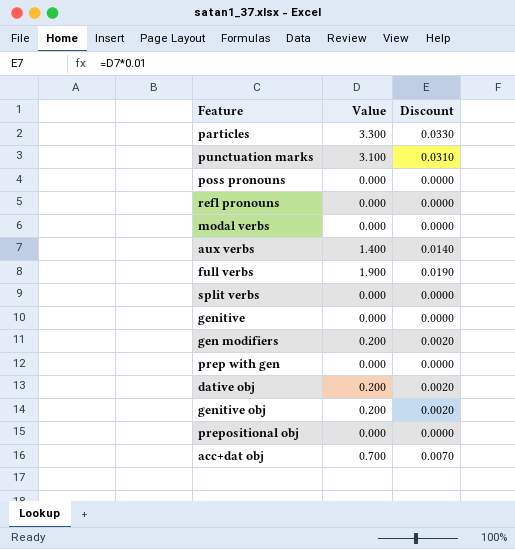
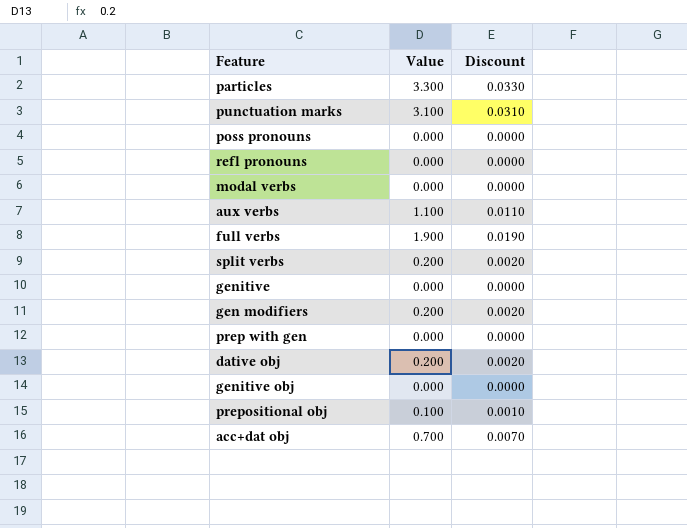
aux verbs | Value: 1.400 -> 1.100
aux verbs | Discount: 0.0140 -> 0.0110
split verbs | Value: 0.000 -> 0.200
split verbs | Discount: 0.0000 -> 0.0020
genitive obj | Value: 0.200 -> 0.000
genitive obj | Discount: 0.0020 -> 0.0000
prepositional obj | Value: 0.000 -> 0.100
prepositional obj | Discount: 0.0000 -> 0.0010

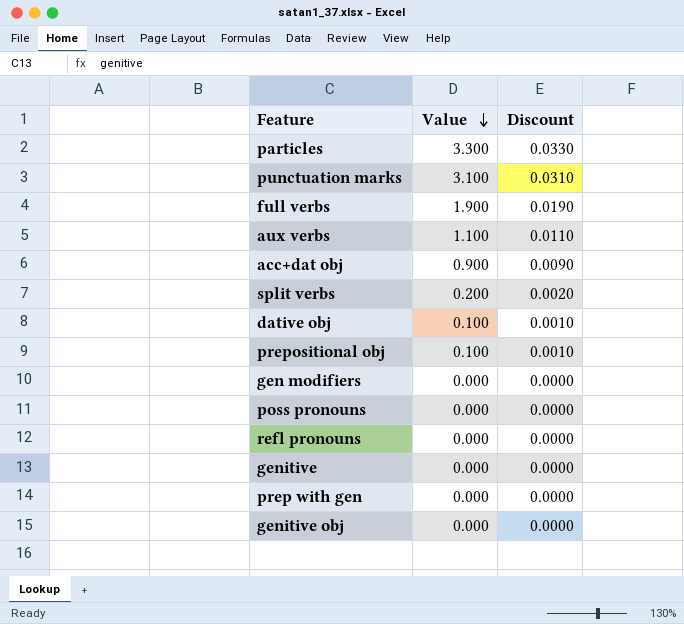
row order: none -> Value descending
row modal verbs: 0.000 | 0.0000 -> none
acc+dat obj | Value: 0.700 -> 0.900
acc+dat obj | Discount: 0.0070 -> 0.0090
dative obj | Value: 0.200 -> 0.100
dative obj | Discount: 0.0020 -> 0.0010
gen modifiers | Value: 0.200 -> 0.000
gen modifiers | Discount: 0.0020 -> 0.0000

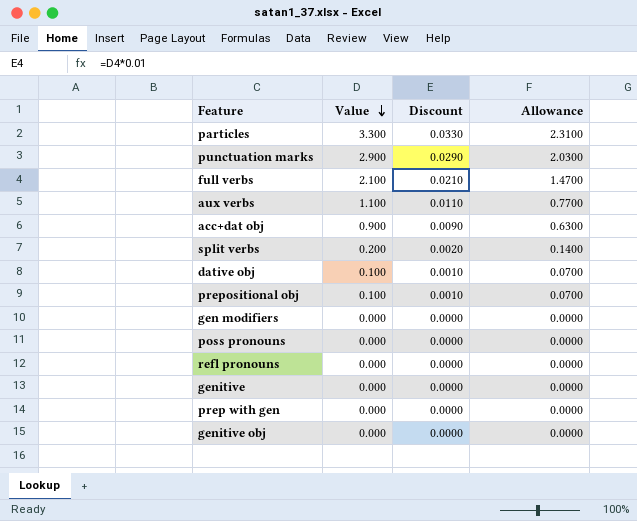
column Allowance | formula: none -> [Value] * 0.7
punctuation marks | Value: 3.100 -> 2.900
punctuation marks | Discount: 0.0310 -> 0.0290
full verbs | Value: 1.900 -> 2.100
full verbs | Discount: 0.0190 -> 0.0210

